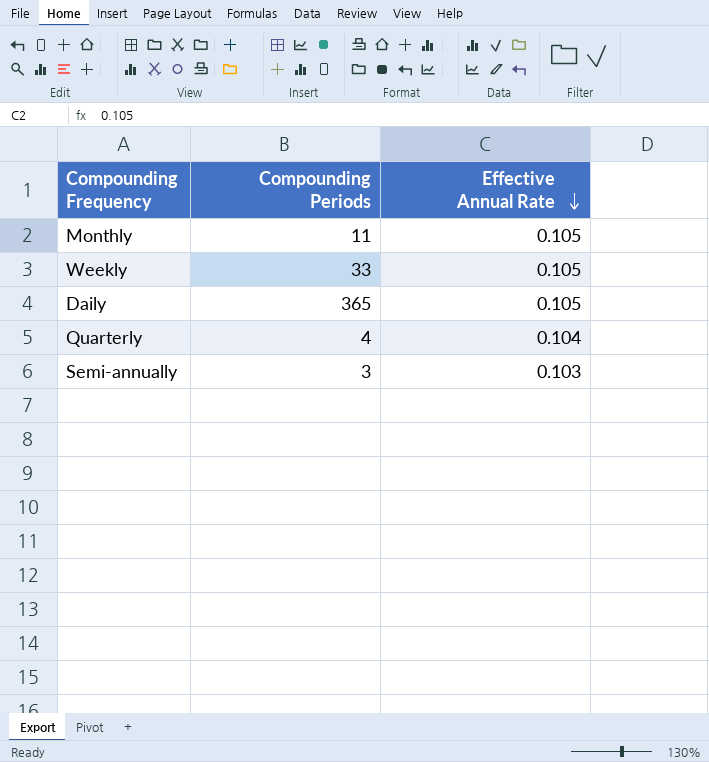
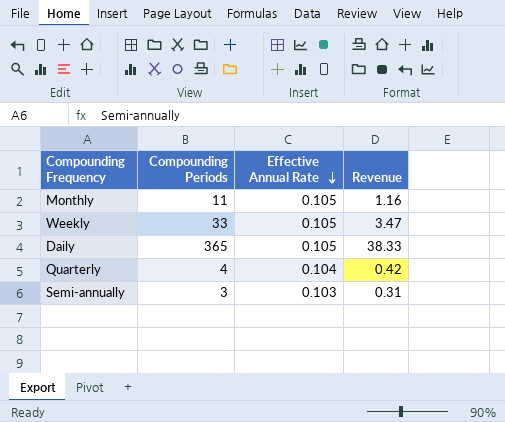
column Revenue | formula: none -> [Compounding Periods] * [Effective Annual Rate]

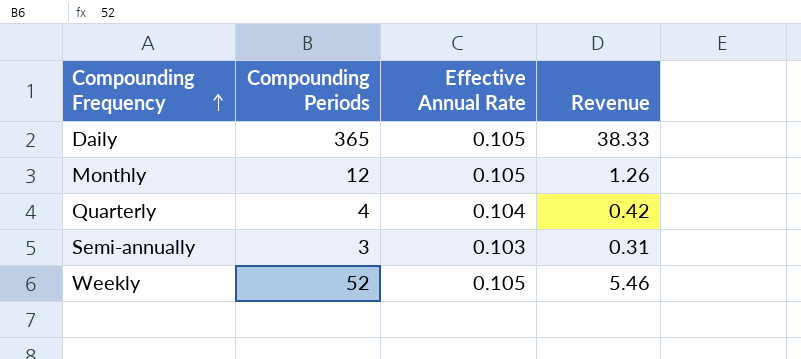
row order: Effective Annual Rate descending -> Compounding Frequency ascending
Monthly | Compounding Periods: 11 -> 12
Monthly | Revenue: 1.16 -> 1.26
Weekly | Compounding Periods: 33 -> 52
Weekly | Revenue: 3.47 -> 5.46

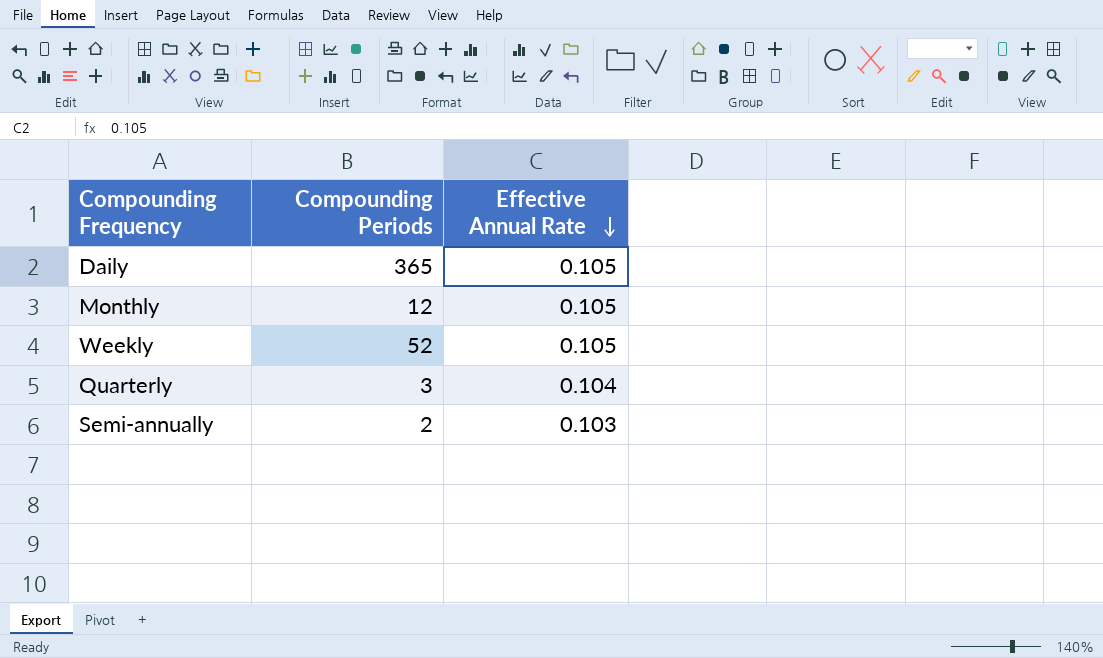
row order: Compounding Frequency ascending -> Effective Annual Rate descending
column Revenue | formula: [Compounding Periods] * [Effective Annual Rate] -> none
Quarterly | Compounding Periods: 4 -> 3
Semi-annually | Compounding Periods: 3 -> 2

